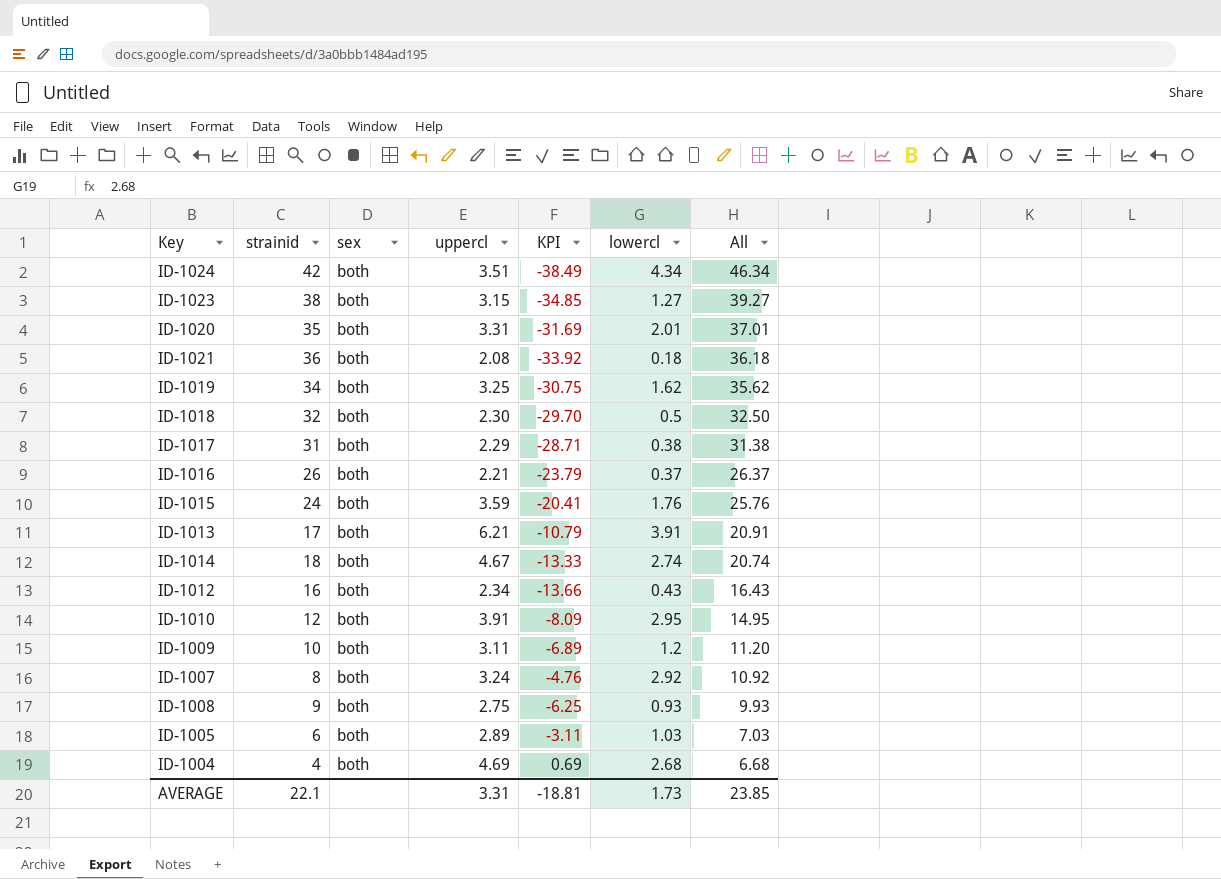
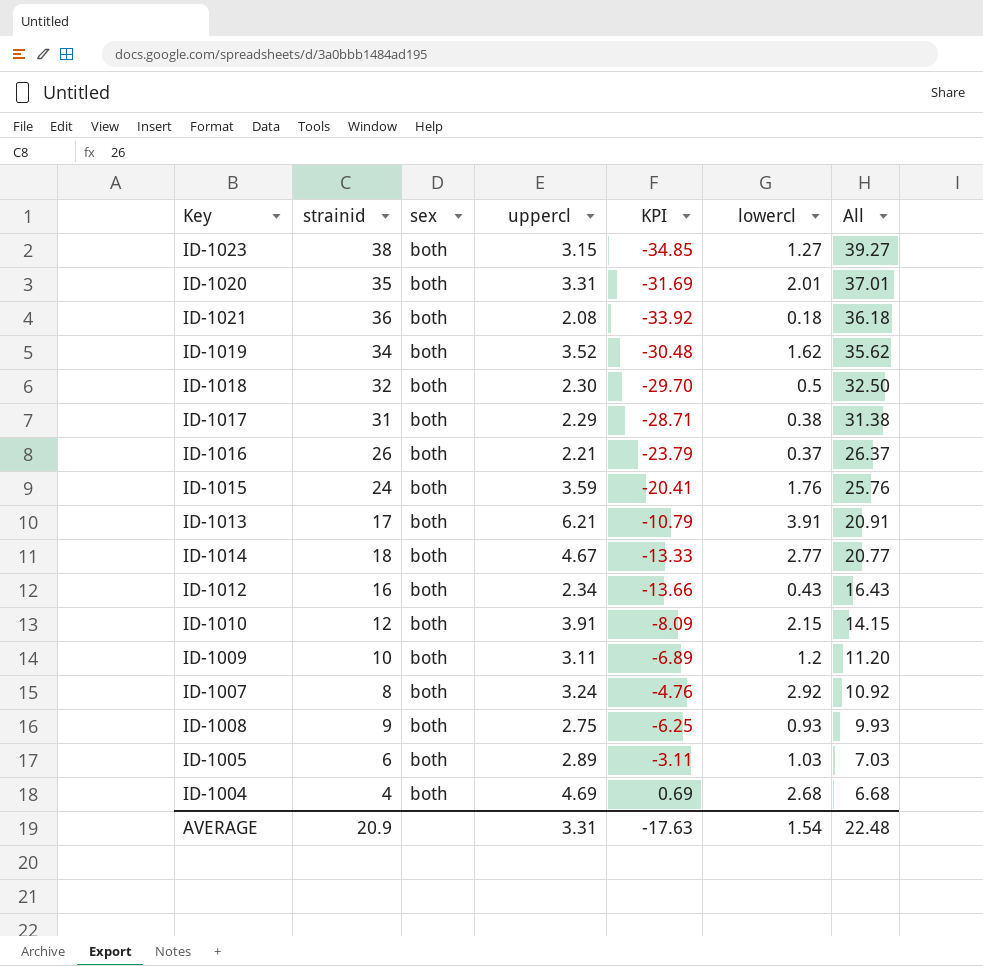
row ID-1024: 42 | both | 3.51 | -38.49 | 4.34 | 46.34 -> none
ID-1019 | uppercl: 3.25 -> 3.52
ID-1019 | KPI: -30.75 -> -30.48
ID-1014 | lowercl: 2.74 -> 2.77
ID-1014 | All: 20.74 -> 20.77
ID-1010 | lowercl: 2.95 -> 2.15
ID-1010 | All: 14.95 -> 14.15
AVERAGE | strainid: 22.1 -> 20.9
AVERAGE | KPI: -18.81 -> -17.63
AVERAGE | lowercl: 1.73 -> 1.54
AVERAGE | All: 23.85 -> 22.48

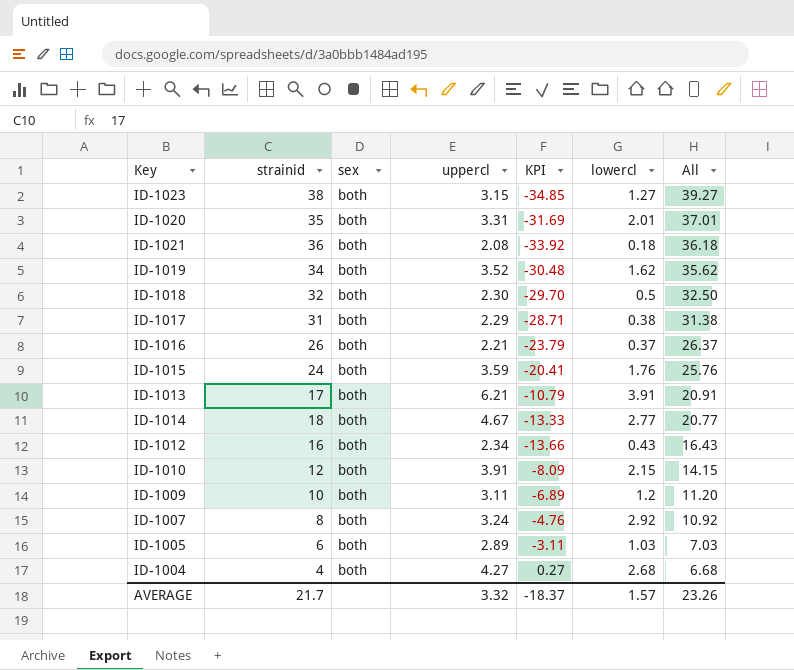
row ID-1008: 9 | both | 2.75 | -6.25 | 0.93 | 9.93 -> none
ID-1004 | uppercl: 4.69 -> 4.27
ID-1004 | KPI: 0.69 -> 0.27
AVERAGE | strainid: 20.9 -> 21.7
AVERAGE | uppercl: 3.31 -> 3.32
AVERAGE | KPI: -17.63 -> -18.37
AVERAGE | lowercl: 1.54 -> 1.57
AVERAGE | All: 22.48 -> 23.26

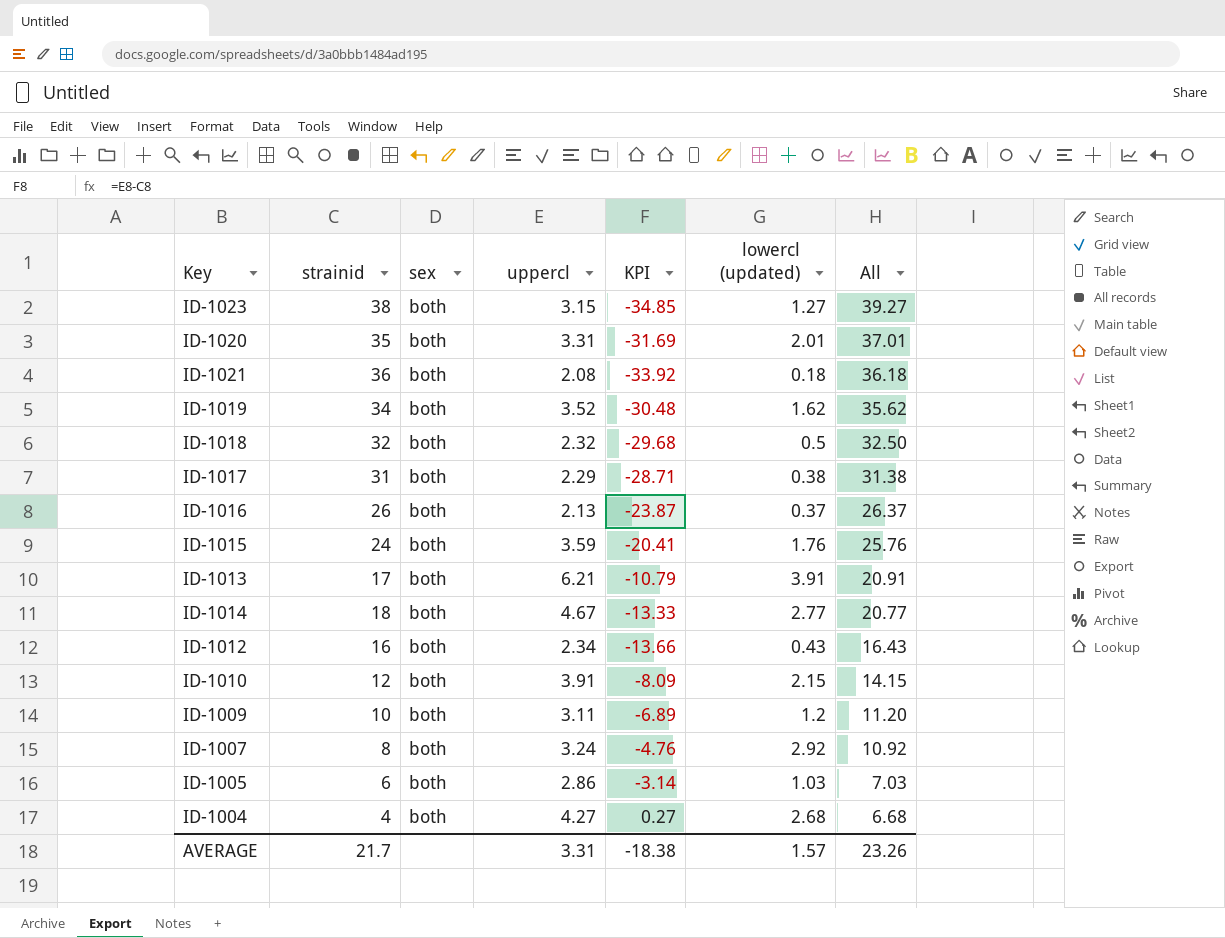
column name: lowercl -> lowercl (updated)
ID-1018 | uppercl: 2.30 -> 2.32
ID-1018 | KPI: -29.70 -> -29.68
ID-1016 | uppercl: 2.21 -> 2.13
ID-1016 | KPI: -23.79 -> -23.87
ID-1005 | uppercl: 2.89 -> 2.86
ID-1005 | KPI: -3.11 -> -3.14
AVERAGE | uppercl: 3.32 -> 3.31
AVERAGE | KPI: -18.37 -> -18.38

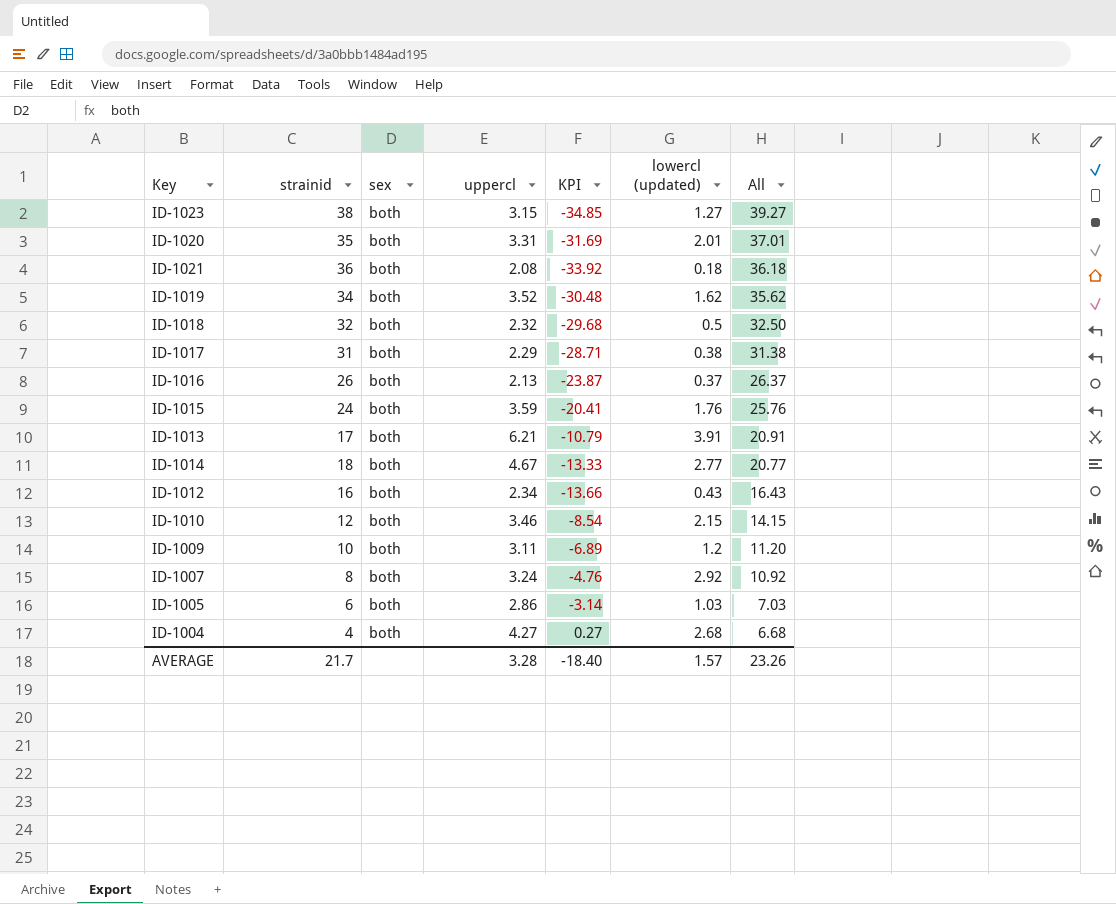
ID-1010 | uppercl: 3.91 -> 3.46
ID-1010 | KPI: -8.09 -> -8.54
AVERAGE | uppercl: 3.31 -> 3.28
AVERAGE | KPI: -18.38 -> -18.40

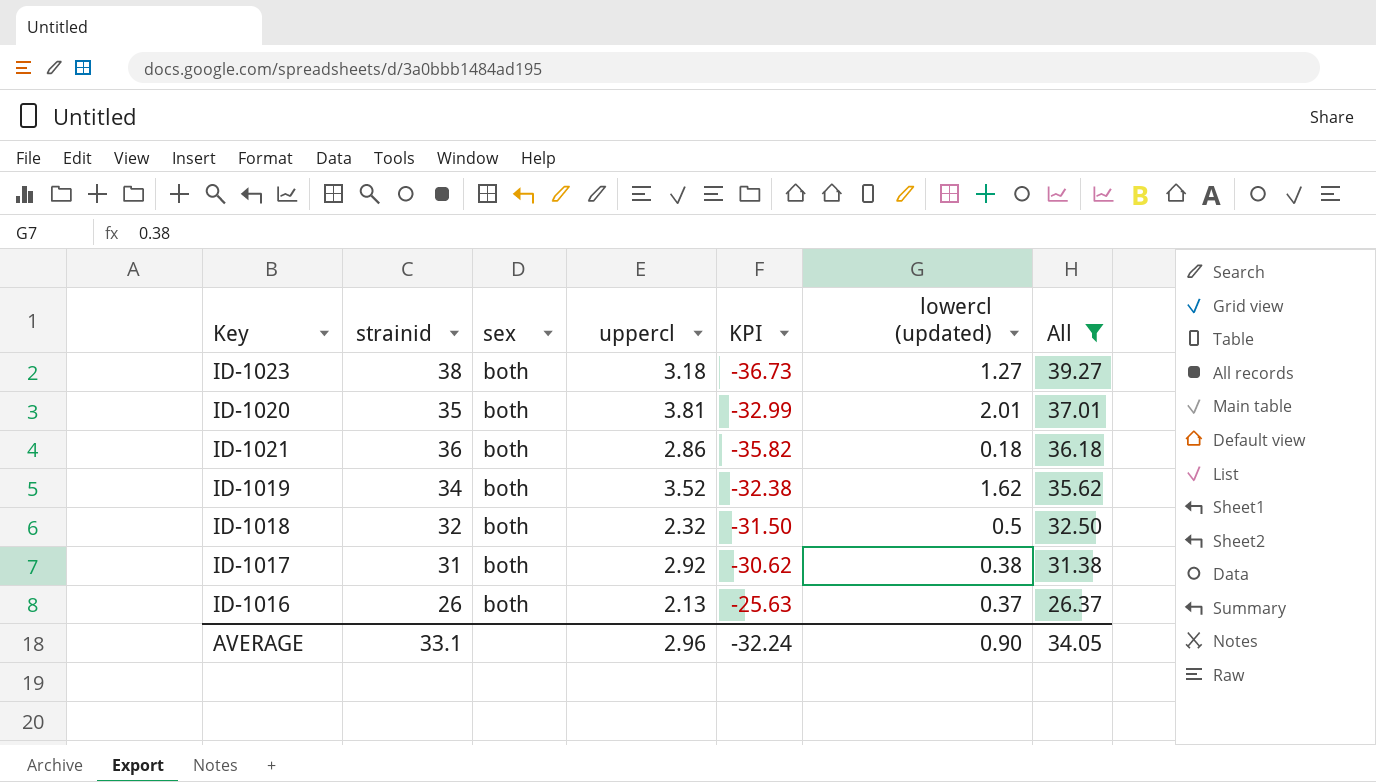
filter: none -> All >= 26.37
column KPI | formula: [uppercl] - [strainid] -> [lowercl (updated)] - [strainid]
ID-1023 | uppercl: 3.15 -> 3.18
ID-1020 | uppercl: 3.31 -> 3.81
ID-1021 | uppercl: 2.08 -> 2.86
ID-1017 | uppercl: 2.29 -> 2.92
AVERAGE | strainid: 21.7 -> 33.1
AVERAGE | uppercl: 3.28 -> 2.96
AVERAGE | KPI: -18.40 -> -32.24
AVERAGE | lowercl (updated): 1.57 -> 0.90
AVERAGE | All: 23.26 -> 34.05

